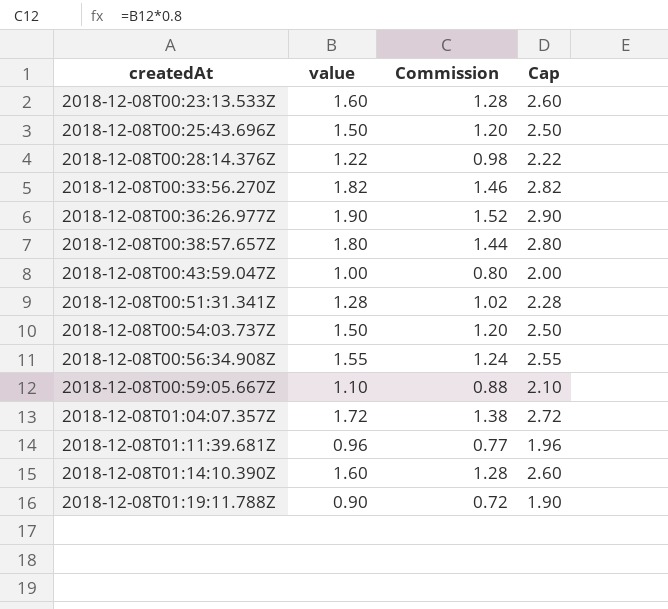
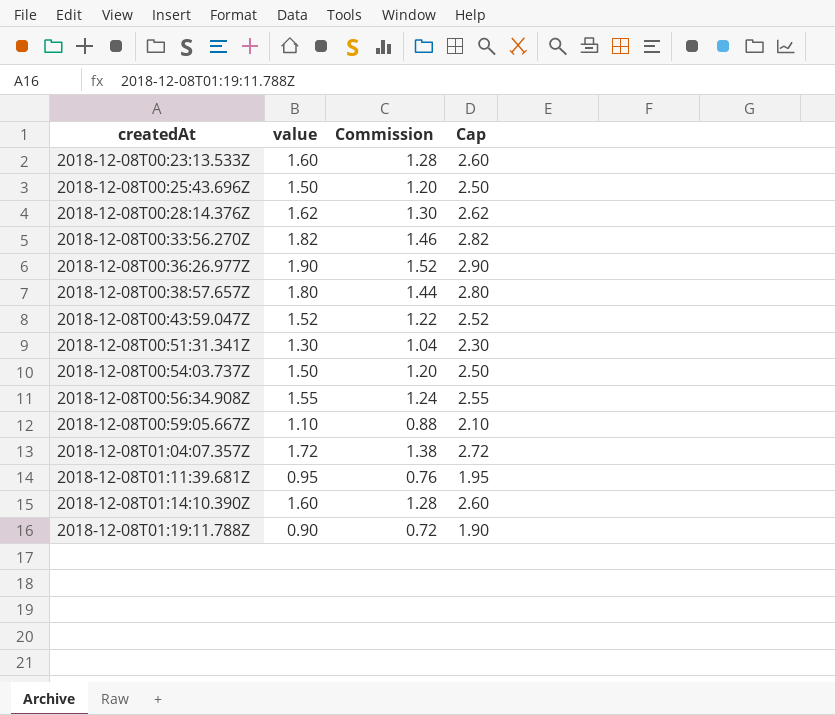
2018-12-08T00:28:14.376Z | value: 1.22 -> 1.62
2018-12-08T00:28:14.376Z | Commission: 0.98 -> 1.30
2018-12-08T00:28:14.376Z | Cap: 2.22 -> 2.62
2018-12-08T00:43:59.047Z | value: 1.00 -> 1.52
2018-12-08T00:43:59.047Z | Commission: 0.80 -> 1.22
2018-12-08T00:43:59.047Z | Cap: 2.00 -> 2.52
2018-12-08T00:51:31.341Z | value: 1.28 -> 1.30
2018-12-08T00:51:31.341Z | Commission: 1.02 -> 1.04
2018-12-08T00:51:31.341Z | Cap: 2.28 -> 2.30
2018-12-08T01:11:39.681Z | value: 0.96 -> 0.95
2018-12-08T01:11:39.681Z | Commission: 0.77 -> 0.76
2018-12-08T01:11:39.681Z | Cap: 1.96 -> 1.95

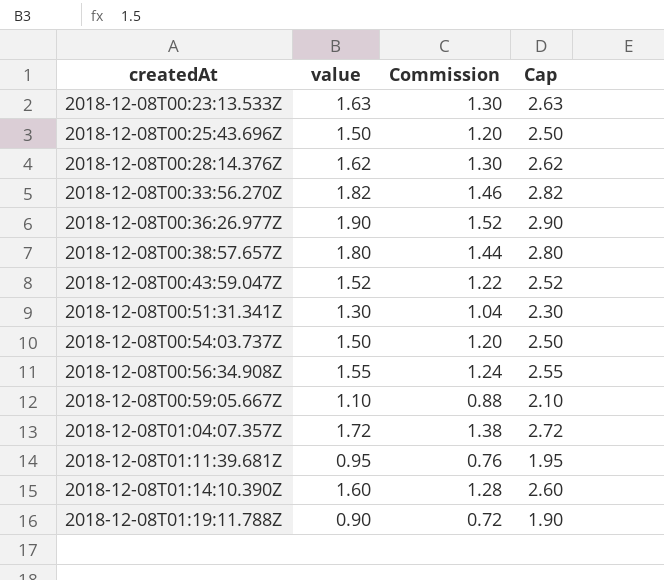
2018-12-08T00:23:13.533Z | value: 1.60 -> 1.63
2018-12-08T00:23:13.533Z | Commission: 1.28 -> 1.30
2018-12-08T00:23:13.533Z | Cap: 2.60 -> 2.63

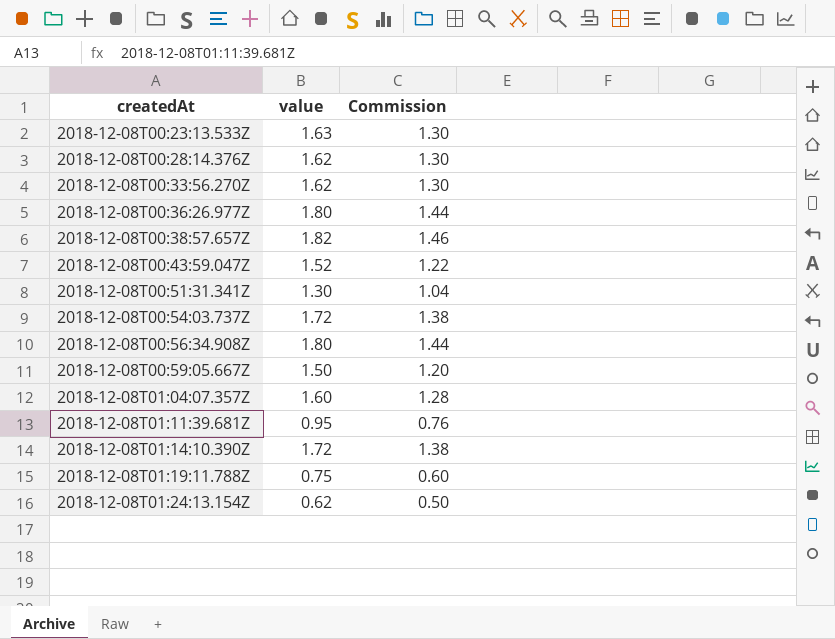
column Cap | formula: [value] + 1 -> none
row 2018-12-08T00:25:43.696Z: 1.50 | 1.20 | 2.50 -> none
2018-12-08T00:33:56.270Z | value: 1.82 -> 1.62
2018-12-08T00:33:56.270Z | Commission: 1.46 -> 1.30
2018-12-08T00:36:26.977Z | value: 1.90 -> 1.80
2018-12-08T00:36:26.977Z | Commission: 1.52 -> 1.44
2018-12-08T00:38:57.657Z | value: 1.80 -> 1.82
2018-12-08T00:38:57.657Z | Commission: 1.44 -> 1.46
2018-12-08T00:54:03.737Z | value: 1.50 -> 1.72
2018-12-08T00:54:03.737Z | Commission: 1.20 -> 1.38
2018-12-08T00:56:34.908Z | value: 1.55 -> 1.80
2018-12-08T00:56:34.908Z | Commission: 1.24 -> 1.44
2018-12-08T00:59:05.667Z | value: 1.10 -> 1.50
2018-12-08T00:59:05.667Z | Commission: 0.88 -> 1.20
2018-12-08T01:04:07.357Z | value: 1.72 -> 1.60
2018-12-08T01:04:07.357Z | Commission: 1.38 -> 1.28
2018-12-08T01:14:10.390Z | value: 1.60 -> 1.72
2018-12-08T01:14:10.390Z | Commission: 1.28 -> 1.38
2018-12-08T01:19:11.788Z | value: 0.90 -> 0.75
2018-12-08T01:19:11.788Z | Commission: 0.72 -> 0.60
row 2018-12-08T01:24:13.154Z: none -> 0.62 | 0.50

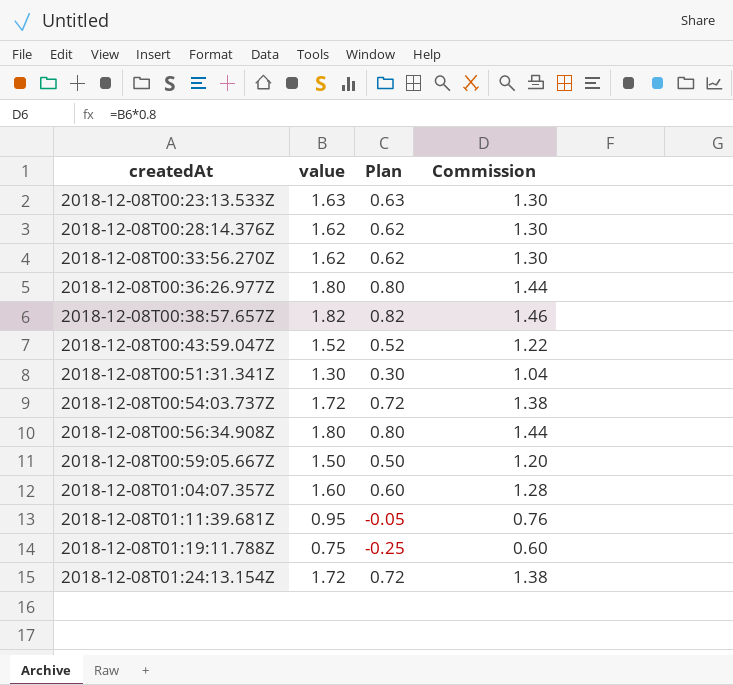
column Plan | formula: none -> [value] - 1
row 2018-12-08T01:14:10.390Z: 1.72 | 1.38 -> none
2018-12-08T01:24:13.154Z | value: 0.62 -> 1.72
2018-12-08T01:24:13.154Z | Commission: 0.50 -> 1.38

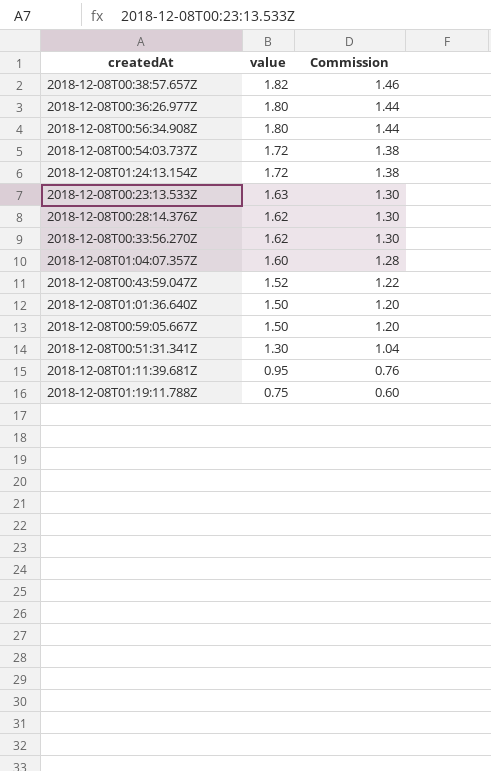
row order: createdAt ascending -> value descending
column Plan | formula: [value] - 1 -> none
row 2018-12-08T01:01:36.640Z: none -> 1.50 | 1.20

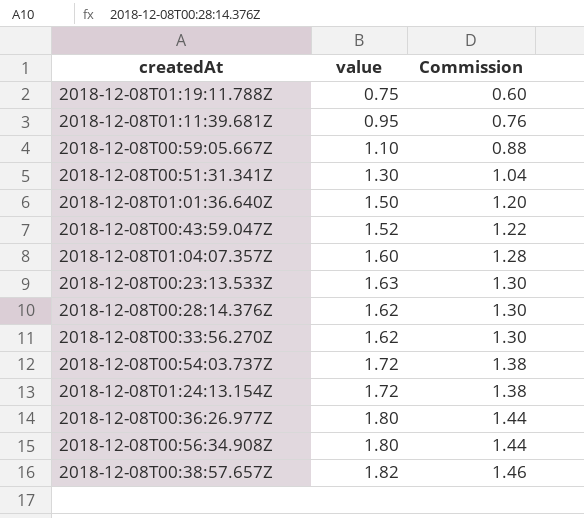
row order: value descending -> Commission ascending
2018-12-08T00:59:05.667Z | value: 1.50 -> 1.10
2018-12-08T00:59:05.667Z | Commission: 1.20 -> 0.88

